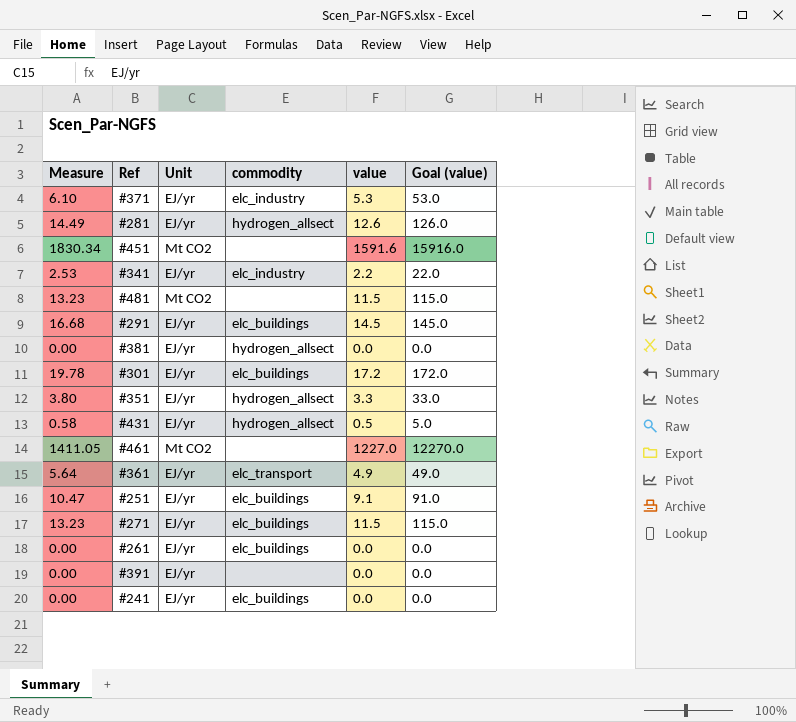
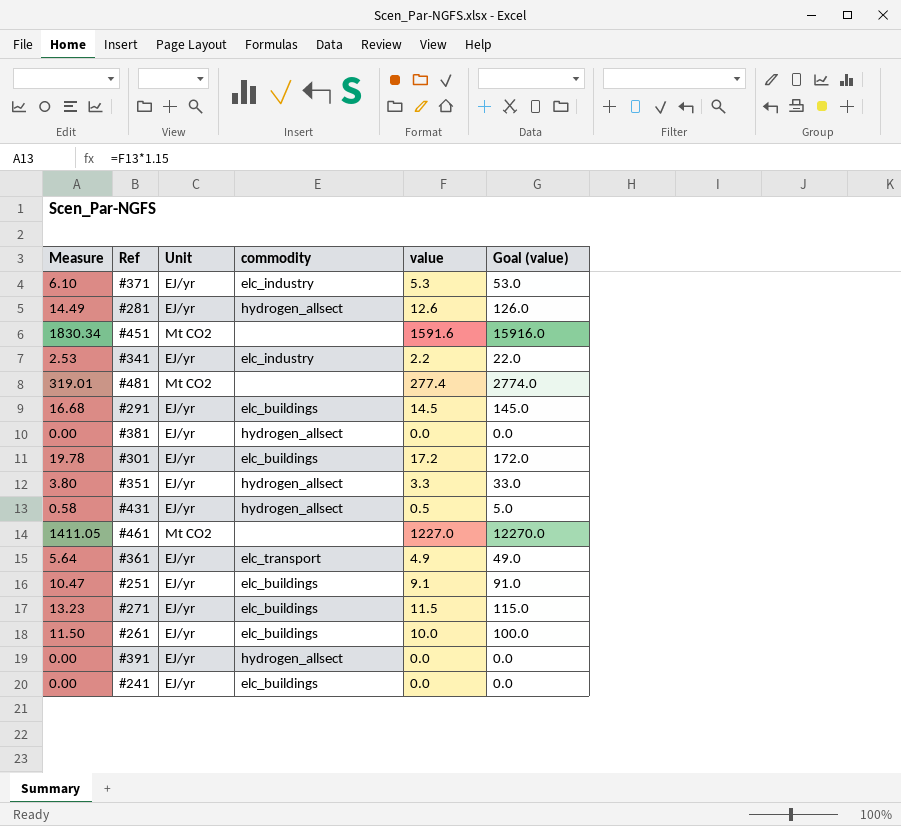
#481 | Measure: 13.23 -> 319.01
#481 | value: 11.5 -> 277.4
#481 | Goal (value): 115.0 -> 2774.0
#261 | Measure: 0.00 -> 11.50
#261 | value: 0.0 -> 10.0
#261 | Goal (value): 0.0 -> 100.0
#391 | commodity: none -> hydrogen_allsect

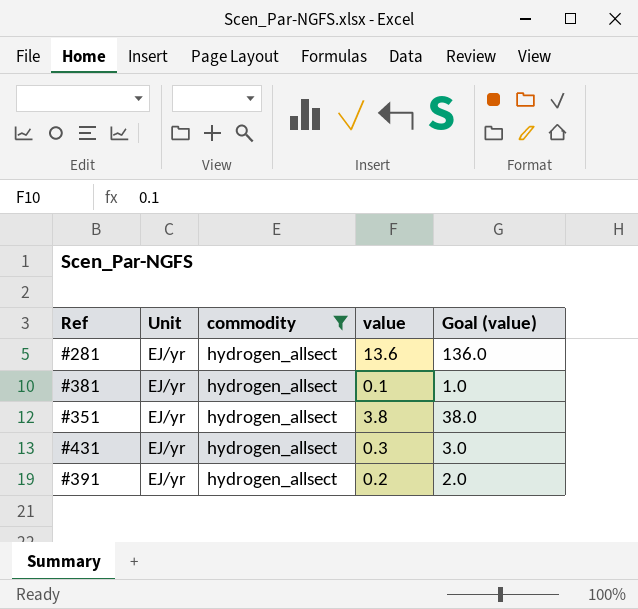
filter: none -> commodity = hydrogen_allsect
column Measure | formula: [value] * 1.15 -> none
#281 | value: 12.6 -> 13.6
#281 | Goal (value): 126.0 -> 136.0
#381 | value: 0.0 -> 0.1
#381 | Goal (value): 0.0 -> 1.0
#351 | value: 3.3 -> 3.8
#351 | Goal (value): 33.0 -> 38.0
#431 | value: 0.5 -> 0.3
#431 | Goal (value): 5.0 -> 3.0
#391 | value: 0.0 -> 0.2
#391 | Goal (value): 0.0 -> 2.0

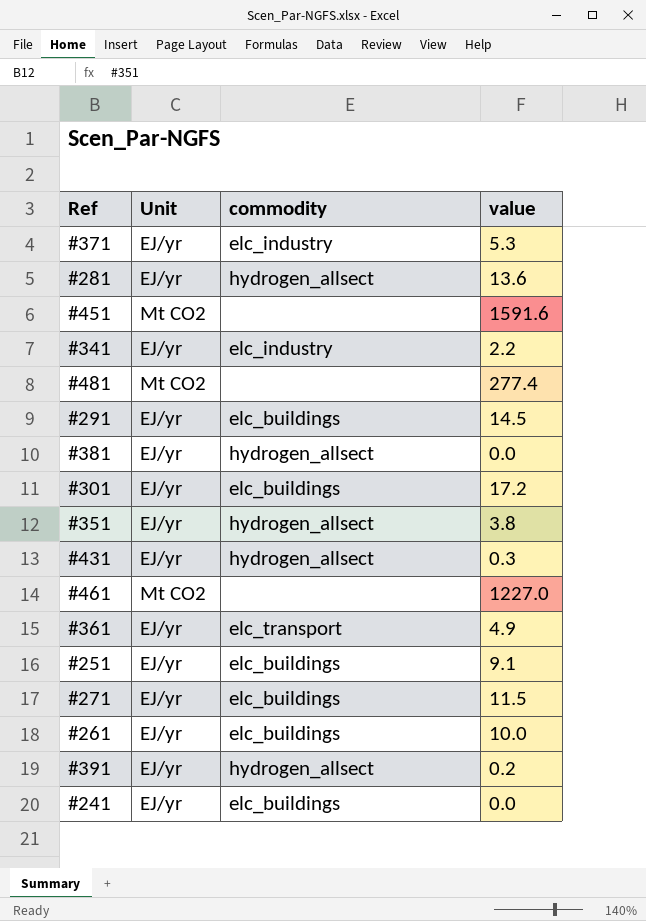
filter: commodity = hydrogen_allsect -> none
column Goal (value) | formula: [value] * 10 -> none
#381 | value: 0.1 -> 0.0

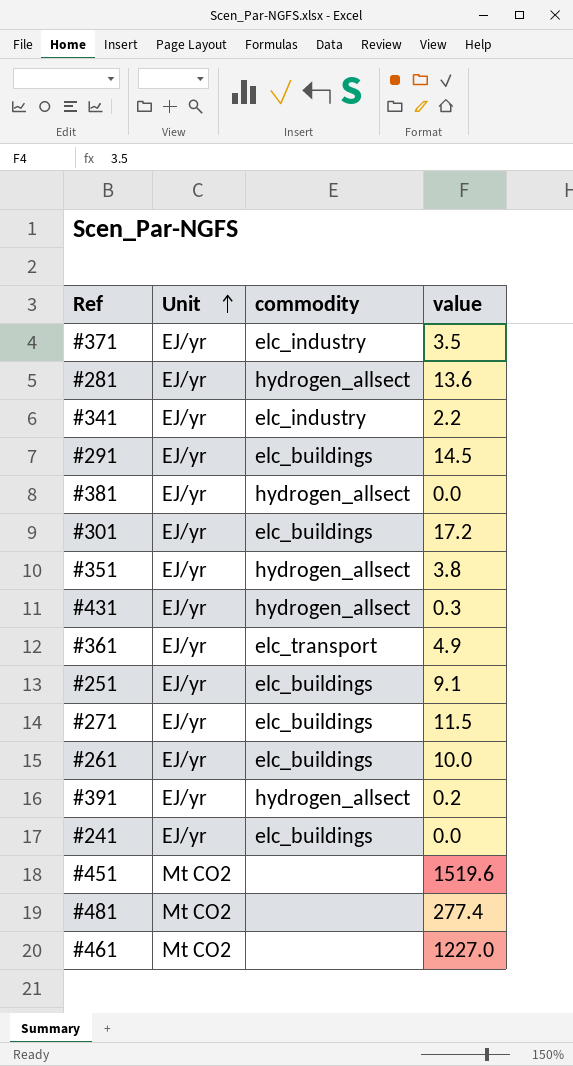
row order: none -> Unit ascending
#371 | value: 5.3 -> 3.5
#451 | value: 1591.6 -> 1519.6

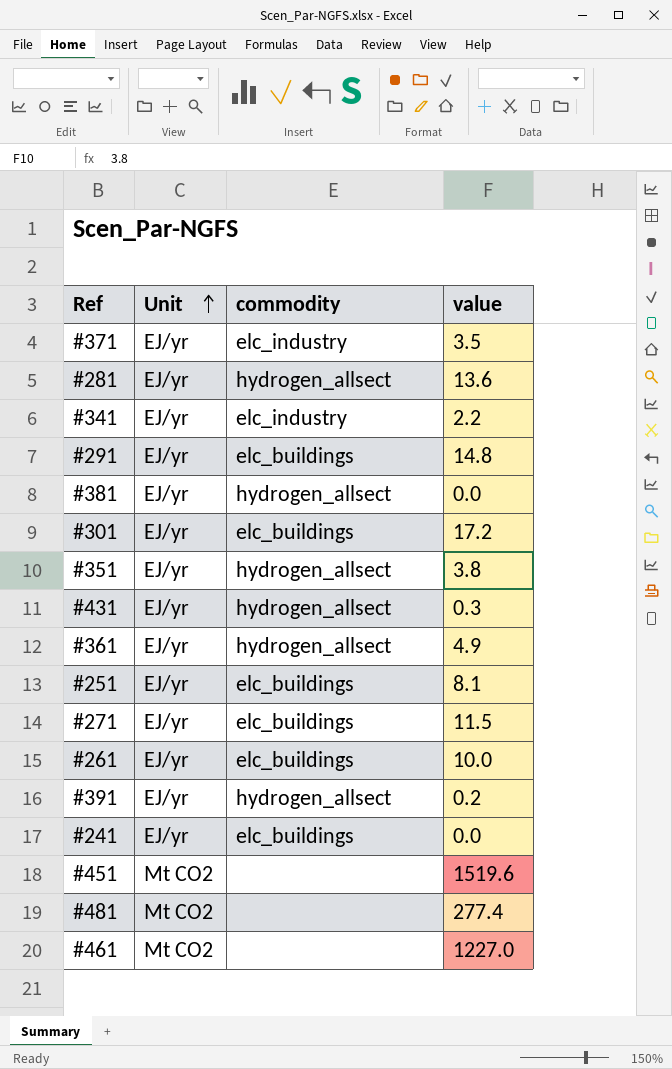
#291 | value: 14.5 -> 14.8
#361 | commodity: elc_transport -> hydrogen_allsect
#251 | value: 9.1 -> 8.1

